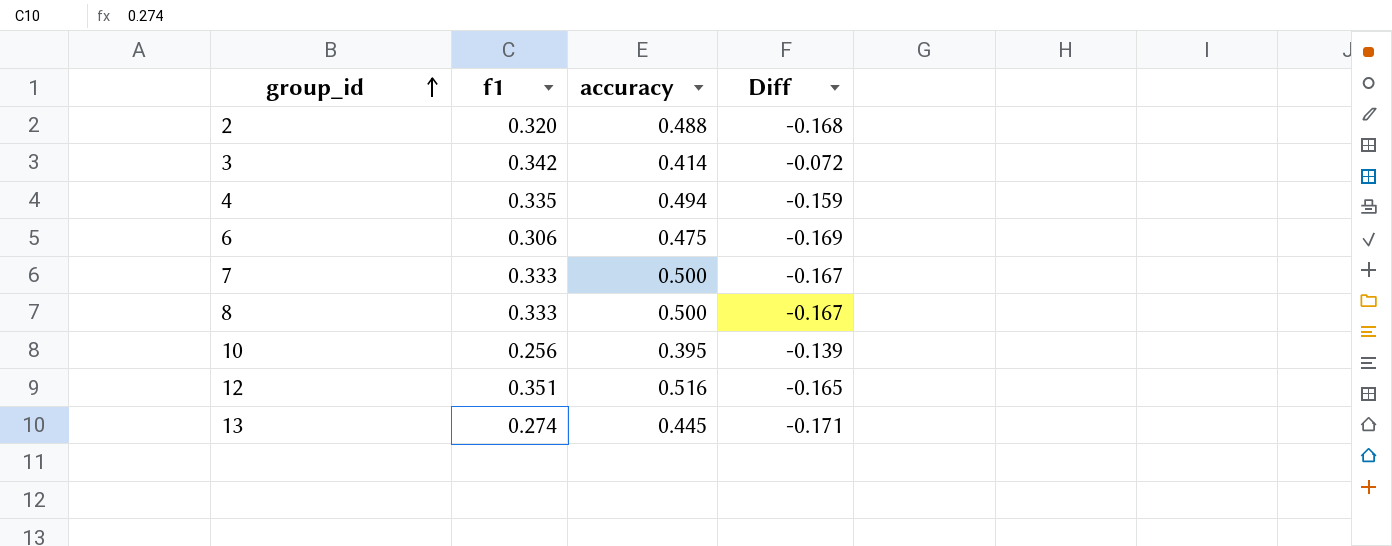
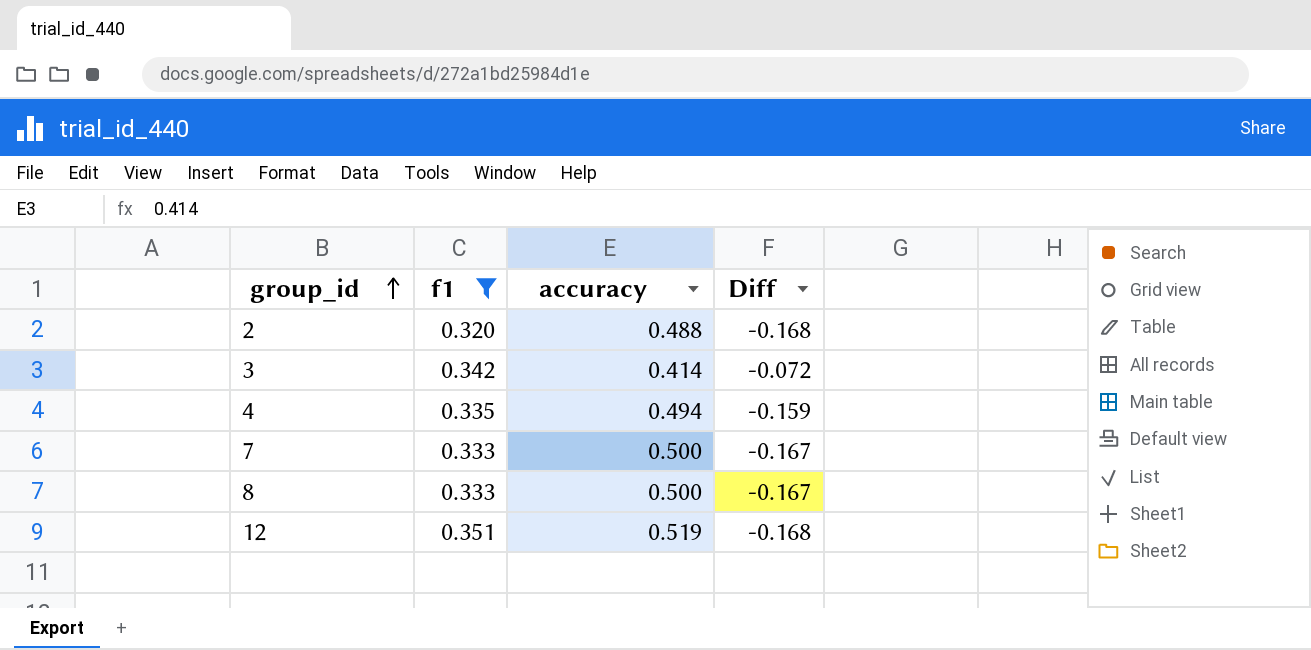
filter: none -> f1 >= 0.320
12 | accuracy: 0.516 -> 0.519
12 | Diff: -0.165 -> -0.168

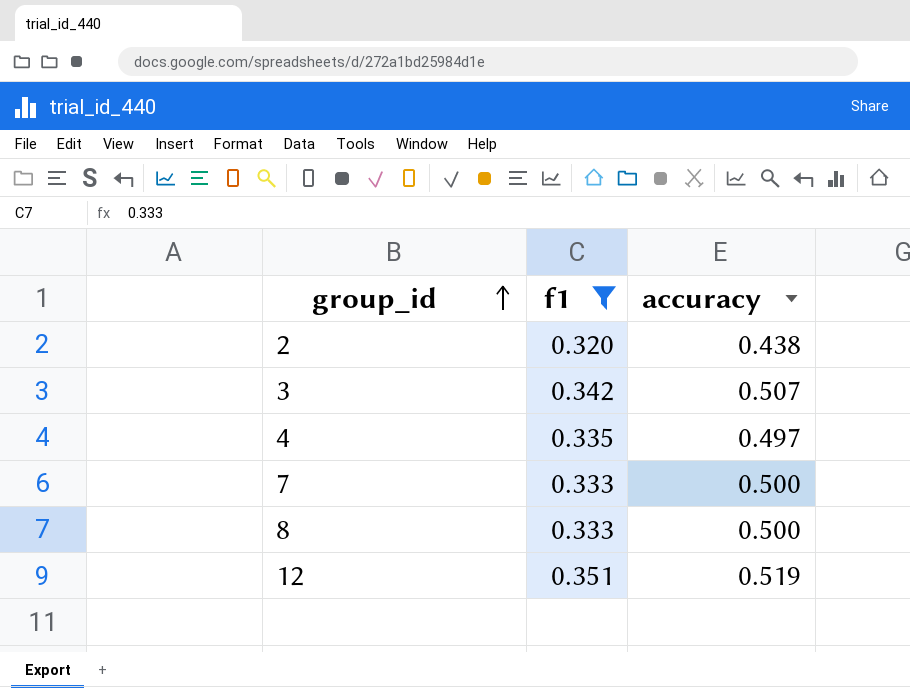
column Diff | formula: [f1] - [accuracy] -> none
2 | accuracy: 0.488 -> 0.438
3 | accuracy: 0.414 -> 0.507
4 | accuracy: 0.494 -> 0.497

